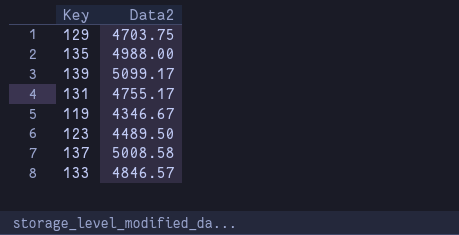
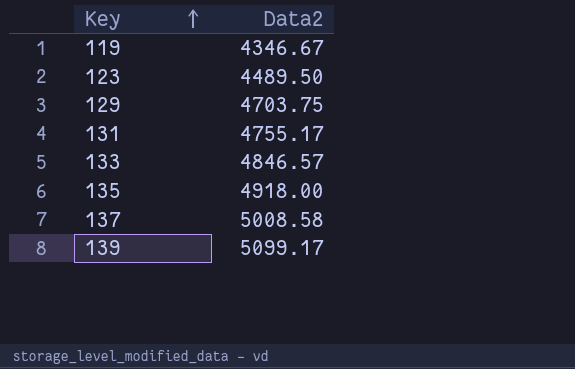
row order: none -> Key ascending
135 | Data2: 4988.00 -> 4918.00

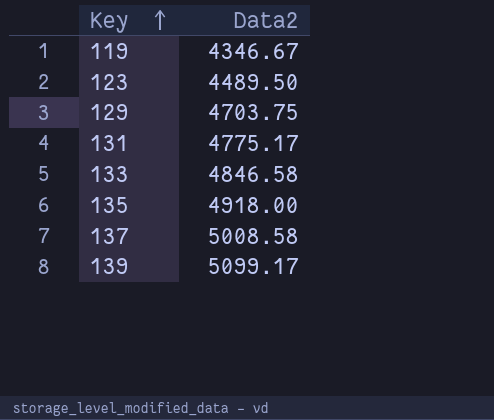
131 | Data2: 4755.17 -> 4775.17
133 | Data2: 4846.57 -> 4846.58

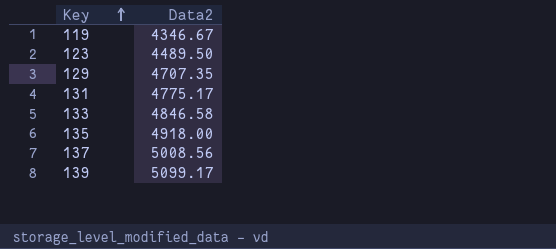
129 | Data2: 4703.75 -> 4707.35
137 | Data2: 5008.58 -> 5008.56

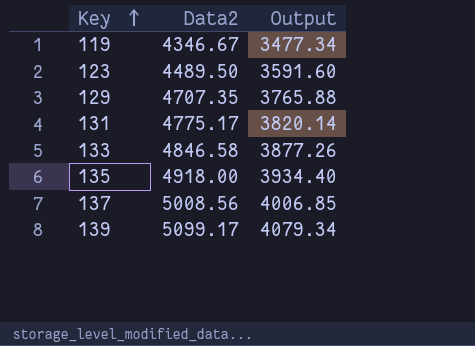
column Output | formula: none -> [Data2] * 0.8

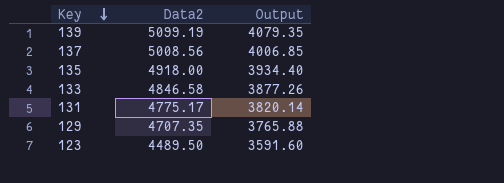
row order: Key ascending -> Key descending
row 119: 4346.67 | 3477.34 -> none
139 | Data2: 5099.17 -> 5099.19
139 | Output: 4079.34 -> 4079.35

